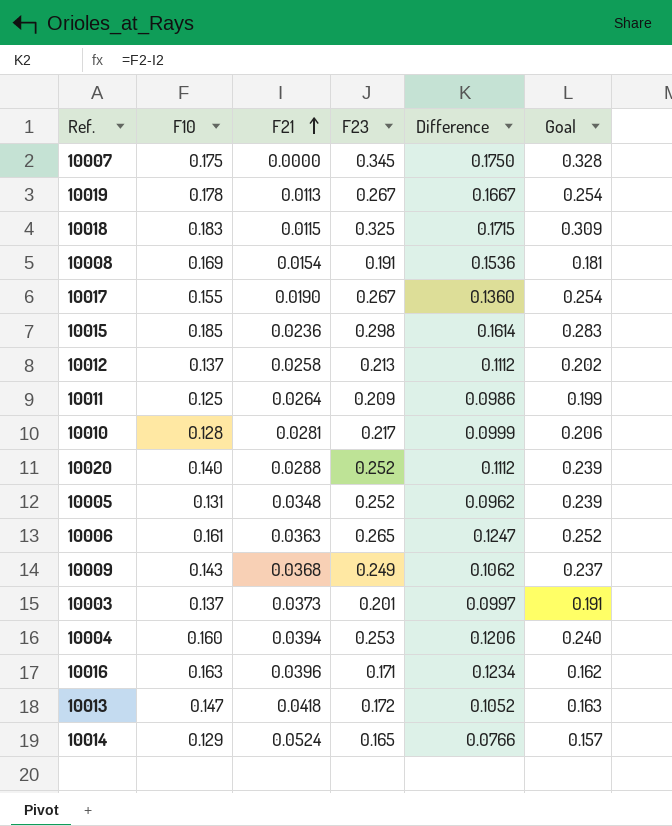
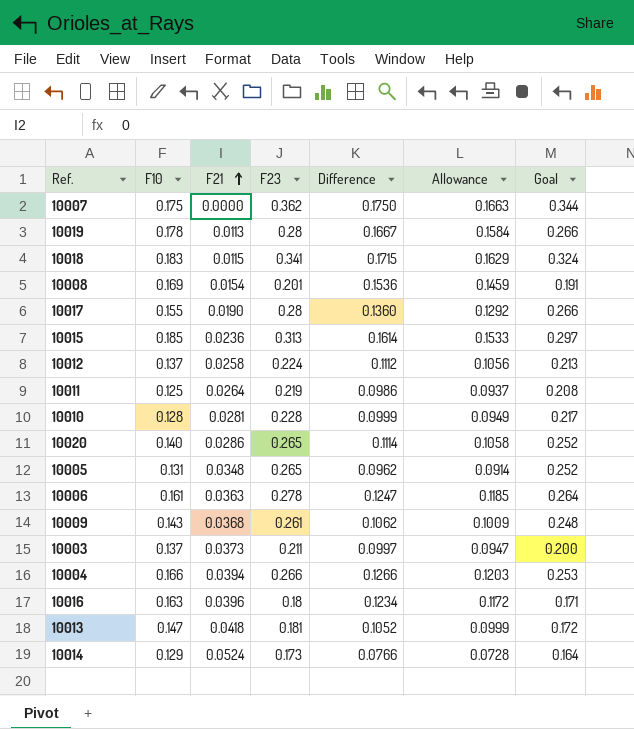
column Allowance | formula: none -> [Difference] * 0.95
10007 | F23: 0.345 -> 0.362
10007 | Goal: 0.328 -> 0.344
10019 | F23: 0.267 -> 0.28
10019 | Goal: 0.254 -> 0.266
10018 | F23: 0.325 -> 0.341
10018 | Goal: 0.309 -> 0.324
10008 | F23: 0.191 -> 0.201
10008 | Goal: 0.181 -> 0.191
10017 | F23: 0.267 -> 0.28
10017 | Goal: 0.254 -> 0.266
10015 | F23: 0.298 -> 0.313
10015 | Goal: 0.283 -> 0.297
10012 | F23: 0.213 -> 0.224
10012 | Goal: 0.202 -> 0.213
10011 | F23: 0.209 -> 0.219
10011 | Goal: 0.199 -> 0.208
10010 | F23: 0.217 -> 0.228
10010 | Goal: 0.206 -> 0.217
10020 | F21: 0.0288 -> 0.0286
10020 | F23: 0.252 -> 0.265
10020 | Difference: 0.1112 -> 0.1114
10020 | Goal: 0.239 -> 0.252
10005 | F23: 0.252 -> 0.265
10005 | Goal: 0.239 -> 0.252
10006 | F23: 0.265 -> 0.278
10006 | Goal: 0.252 -> 0.264
10009 | F23: 0.249 -> 0.261
10009 | Goal: 0.237 -> 0.248
10003 | F23: 0.201 -> 0.211
10003 | Goal: 0.191 -> 0.200
10004 | F10: 0.160 -> 0.166
10004 | F23: 0.253 -> 0.266
10004 | Difference: 0.1206 -> 0.1266
10004 | Goal: 0.240 -> 0.253
10016 | F23: 0.171 -> 0.18
10016 | Goal: 0.162 -> 0.171
10013 | F23: 0.172 -> 0.181
10013 | Goal: 0.163 -> 0.172
10014 | F23: 0.165 -> 0.173
10014 | Goal: 0.157 -> 0.164

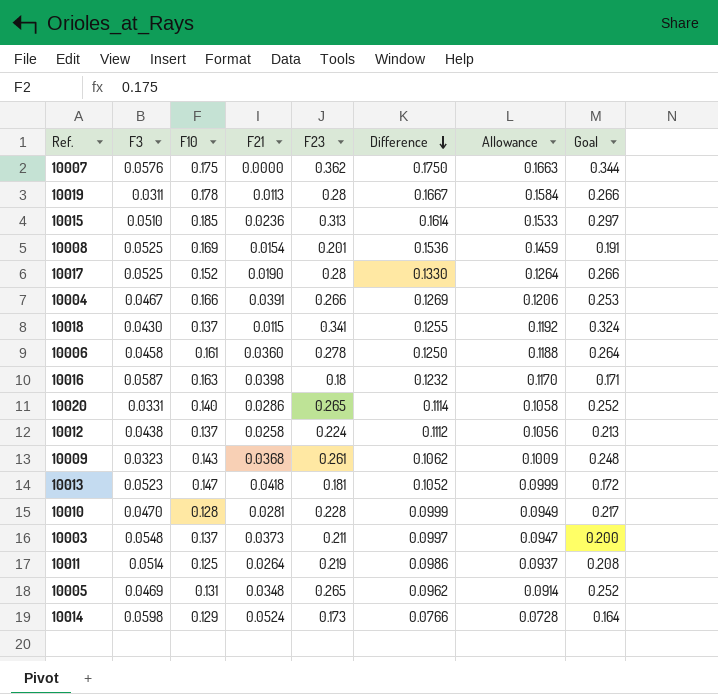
row order: F21 ascending -> Difference descending
column F3 | position: none -> 2
10017 | F10: 0.155 -> 0.152
10017 | Difference: 0.1360 -> 0.1330
10017 | Allowance: 0.1292 -> 0.1264
10004 | F21: 0.0394 -> 0.0391
10004 | Difference: 0.1266 -> 0.1269
10004 | Allowance: 0.1203 -> 0.1206
10018 | F10: 0.183 -> 0.137
10018 | Difference: 0.1715 -> 0.1255
10018 | Allowance: 0.1629 -> 0.1192
10006 | F21: 0.0363 -> 0.0360
10006 | Difference: 0.1247 -> 0.1250
10006 | Allowance: 0.1185 -> 0.1188
10016 | F21: 0.0396 -> 0.0398
10016 | Difference: 0.1234 -> 0.1232
10016 | Allowance: 0.1172 -> 0.1170

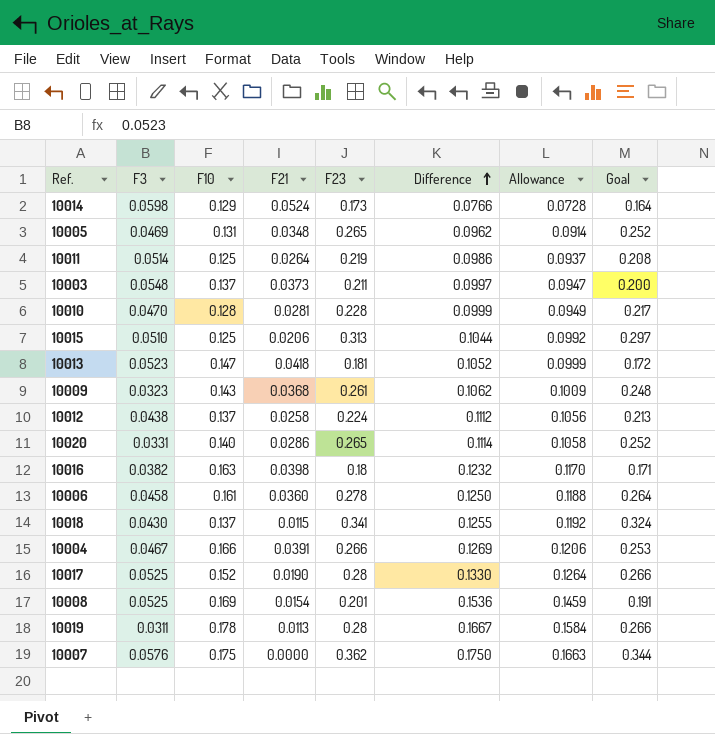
row order: Difference descending -> Difference ascending
10015 | F10: 0.185 -> 0.125
10015 | F21: 0.0236 -> 0.0206
10015 | Difference: 0.1614 -> 0.1044
10015 | Allowance: 0.1533 -> 0.0992
10016 | F3: 0.0587 -> 0.0382

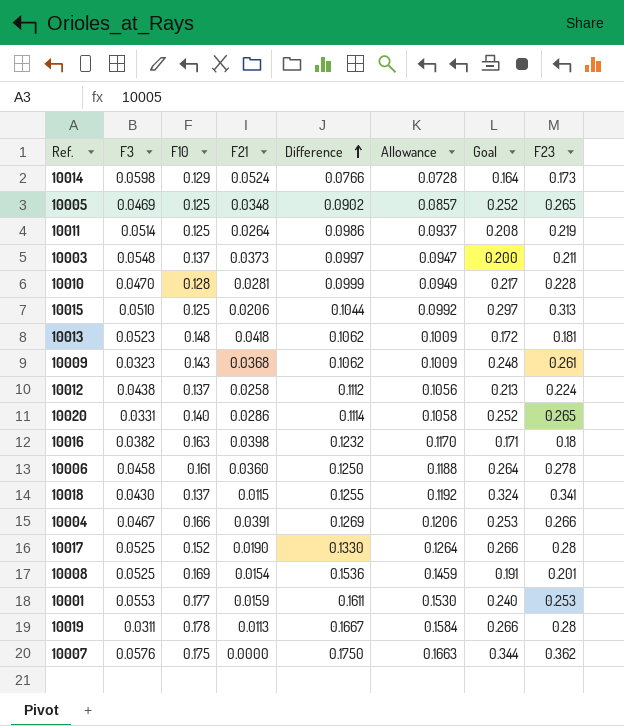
column F23 | position: 5 -> 8
10005 | F10: 0.131 -> 0.125
10005 | Difference: 0.0962 -> 0.0902
10005 | Allowance: 0.0914 -> 0.0857
10013 | F10: 0.147 -> 0.148
10013 | Difference: 0.1052 -> 0.1062
10013 | Allowance: 0.0999 -> 0.1009
row 10001: none -> 0.0553 | 0.177 | 0.0159 | 0.1611 | 0.1530 | 0.240 | 0.253

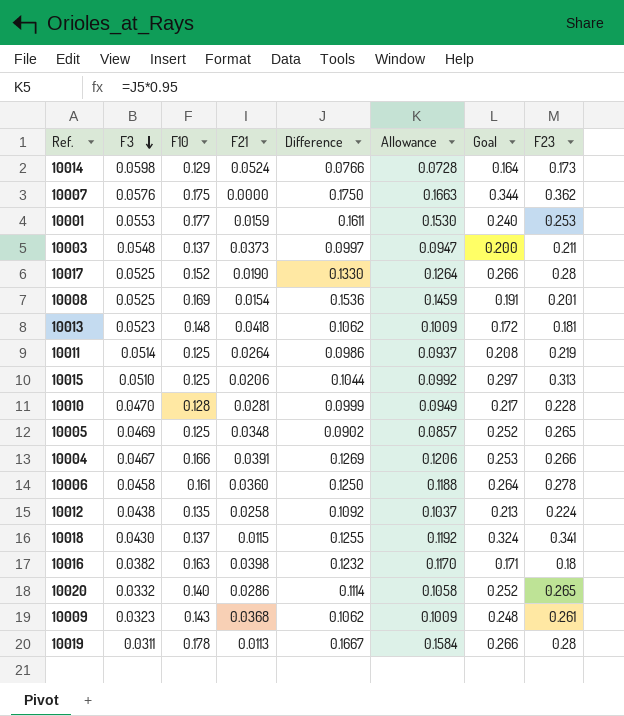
row order: Difference ascending -> F3 descending
10012 | F10: 0.137 -> 0.135
10012 | Difference: 0.1112 -> 0.1092
10012 | Allowance: 0.1056 -> 0.1037
10020 | F3: 0.0331 -> 0.0332

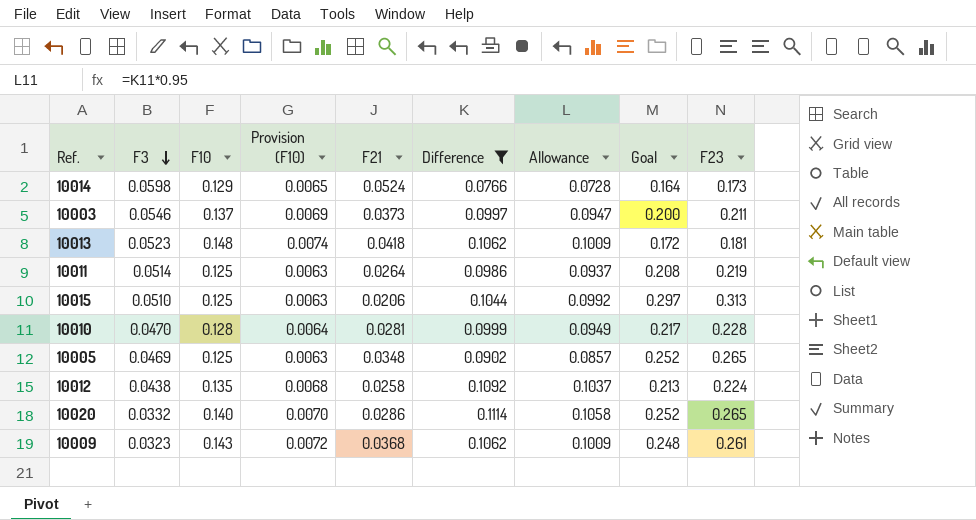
filter: none -> Difference <= 0.1114
column Provision (F10) | formula: none -> [F10] * 0.05
10003 | F3: 0.0548 -> 0.0546

